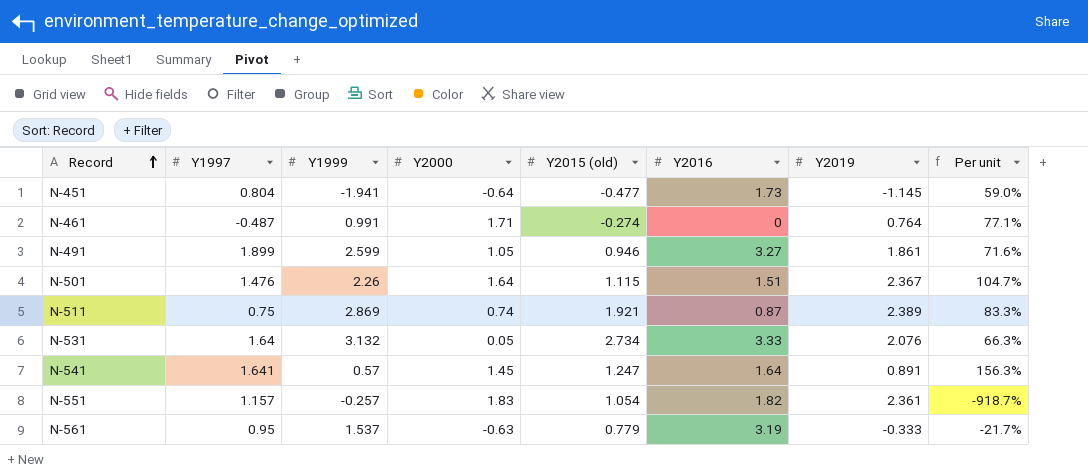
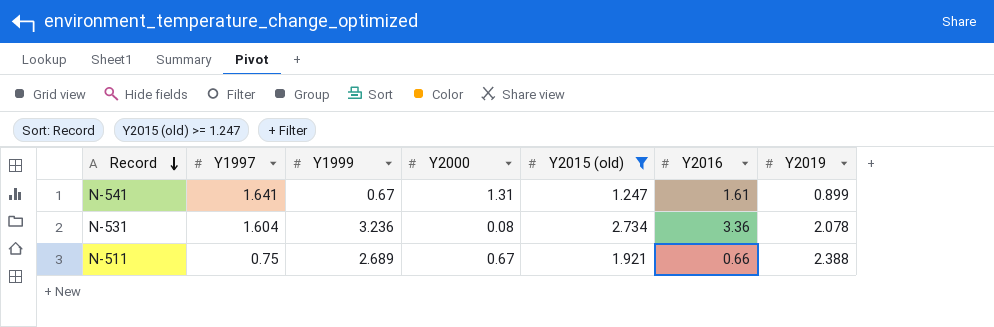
filter: none -> Y2015 (old) >= 1.247
row order: Record ascending -> Record descending
column Per unit | formula: [Y2019] / [Y1999] -> none
N-541 | Y1999: 0.57 -> 0.67
N-541 | Y2000: 1.45 -> 1.31
N-541 | Y2016: 1.64 -> 1.61
N-541 | Y2019: 0.891 -> 0.899
N-531 | Y1997: 1.64 -> 1.604
N-531 | Y1999: 3.132 -> 3.236
N-531 | Y2000: 0.05 -> 0.08
N-531 | Y2016: 3.33 -> 3.36
N-531 | Y2019: 2.076 -> 2.078
N-511 | Y1999: 2.869 -> 2.689
N-511 | Y2000: 0.74 -> 0.67
N-511 | Y2016: 0.87 -> 0.66
N-511 | Y2019: 2.389 -> 2.388

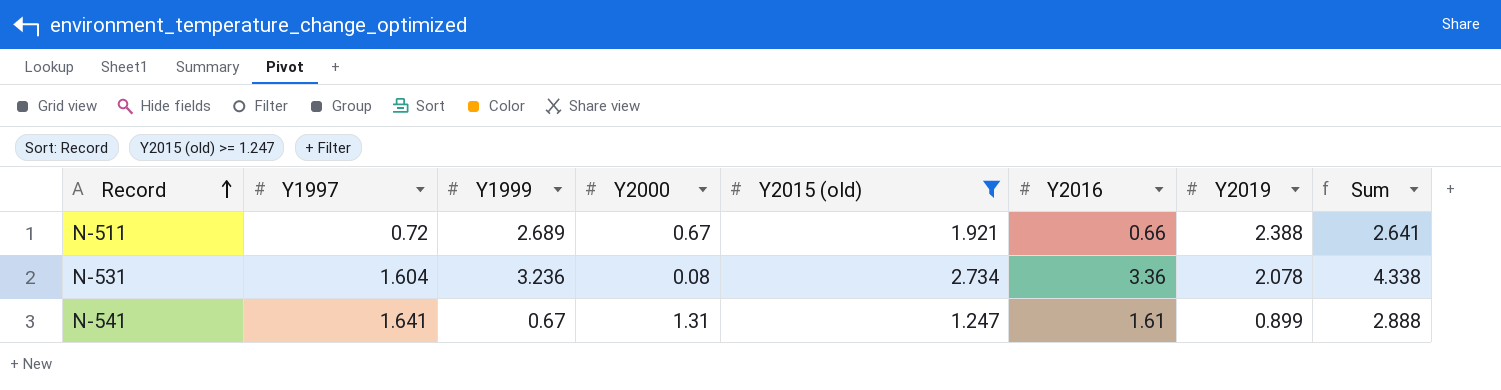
row order: Record descending -> Record ascending
column Sum | formula: none -> [Y1997] + [Y2015 (old)]
N-511 | Y1997: 0.75 -> 0.72

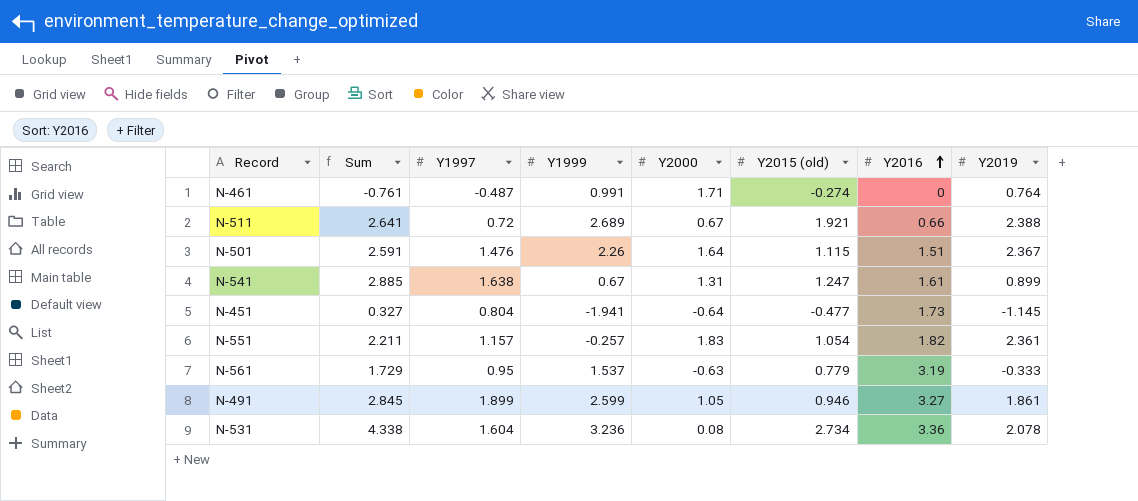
filter: Y2015 (old) >= 1.247 -> none
row order: Record ascending -> Y2016 ascending
column Sum | position: 8 -> 2
N-541 | Sum: 2.888 -> 2.885
N-541 | Y1997: 1.641 -> 1.638

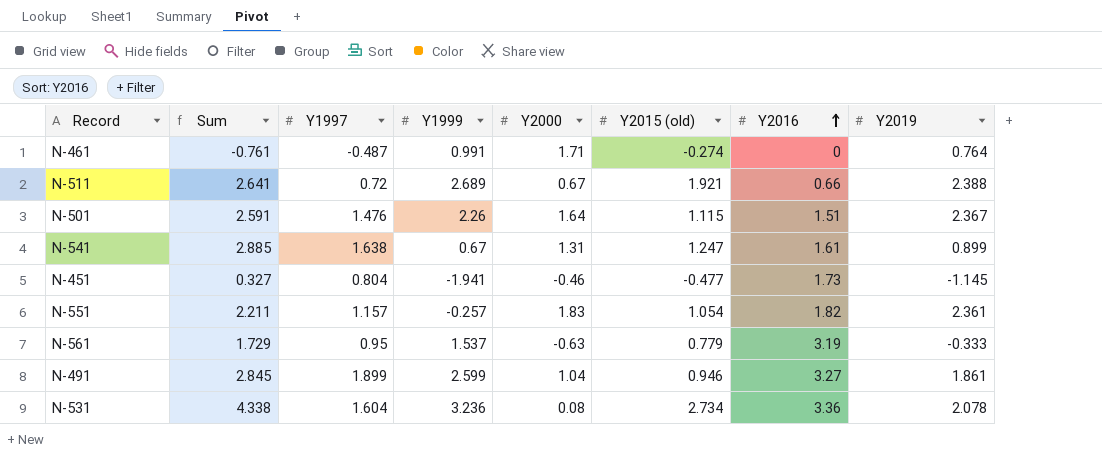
N-451 | Y2000: -0.64 -> -0.46
N-491 | Y2000: 1.05 -> 1.04

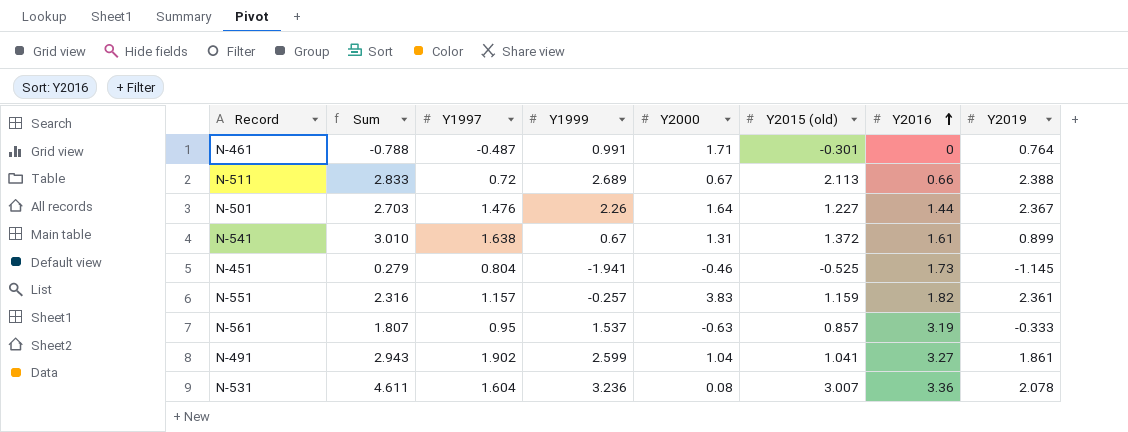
N-461 | Sum: -0.761 -> -0.788
N-461 | Y2015 (old): -0.274 -> -0.301
N-511 | Sum: 2.641 -> 2.833
N-511 | Y2015 (old): 1.921 -> 2.113
N-501 | Sum: 2.591 -> 2.703
N-501 | Y2015 (old): 1.115 -> 1.227
N-501 | Y2016: 1.51 -> 1.44
N-541 | Sum: 2.885 -> 3.010
N-541 | Y2015 (old): 1.247 -> 1.372
N-451 | Sum: 0.327 -> 0.279
N-451 | Y2015 (old): -0.477 -> -0.525
N-551 | Sum: 2.211 -> 2.316
N-551 | Y2000: 1.83 -> 3.83
N-551 | Y2015 (old): 1.054 -> 1.159
N-561 | Sum: 1.729 -> 1.807
N-561 | Y2015 (old): 0.779 -> 0.857
N-491 | Sum: 2.845 -> 2.943
N-491 | Y1997: 1.899 -> 1.902
N-491 | Y2015 (old): 0.946 -> 1.041
N-531 | Sum: 4.338 -> 4.611
N-531 | Y2015 (old): 2.734 -> 3.007

